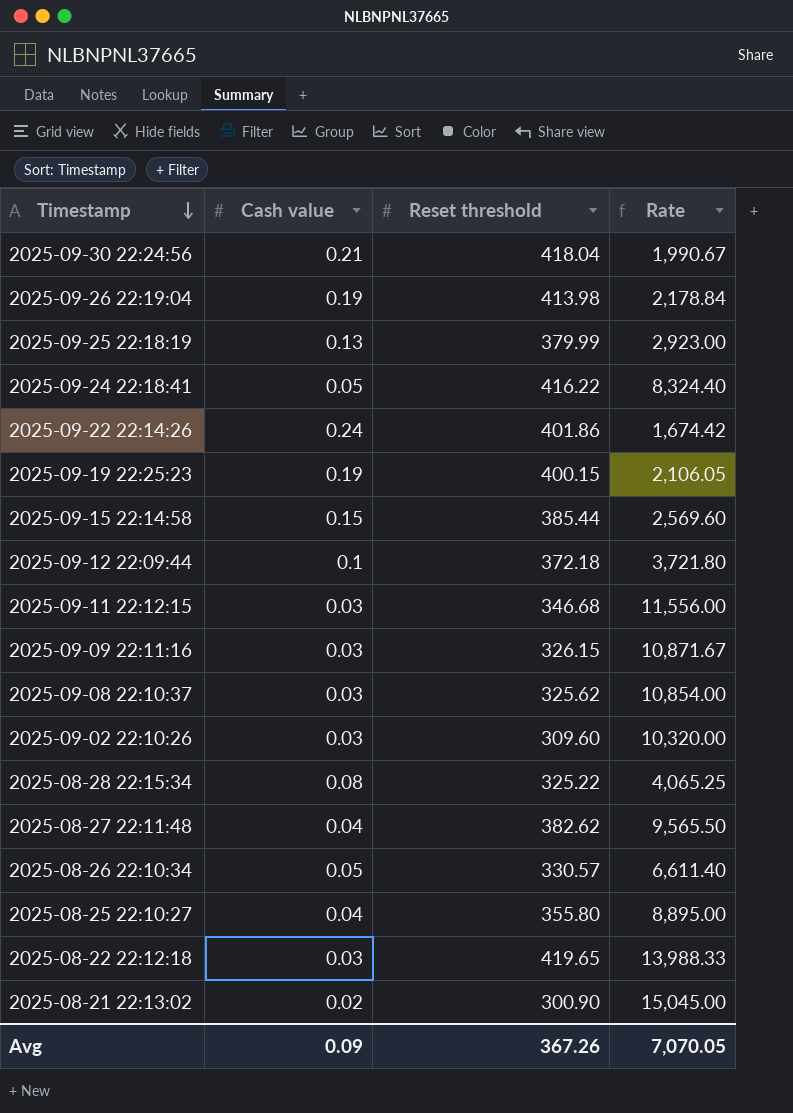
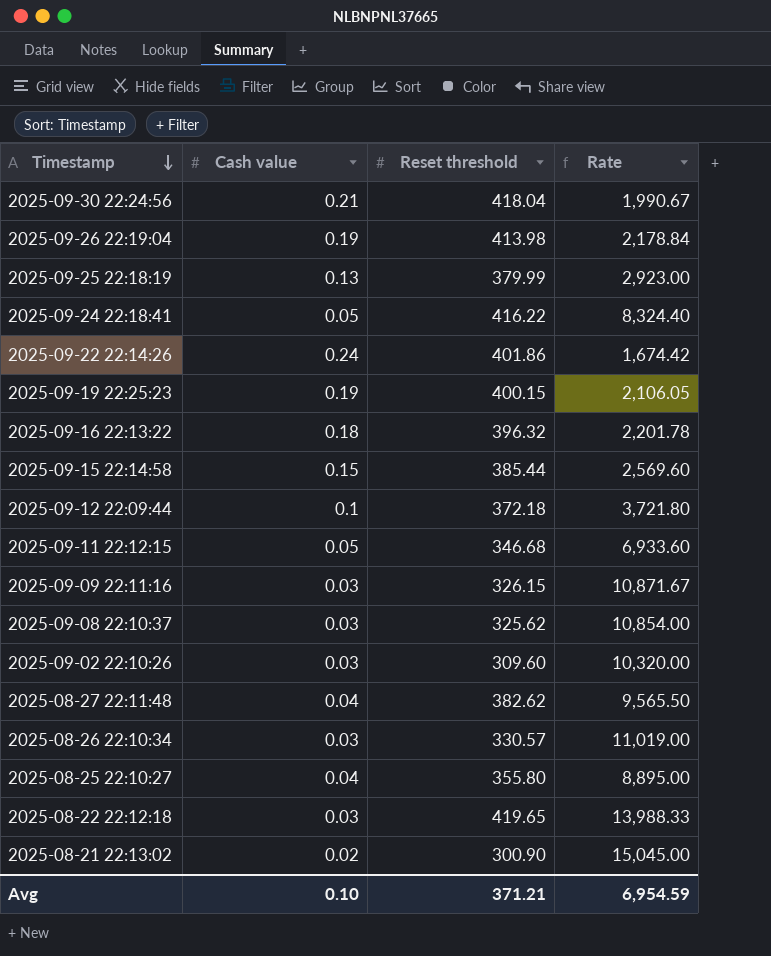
row 2025-08-28 22:15:34: 0.08 | 325.22 | 4,065.25 -> none
row 2025-09-16 22:13:22: none -> 0.18 | 396.32 | 2,201.78
2025-09-11 22:12:15 | Cash value: 0.03 -> 0.05
2025-09-11 22:12:15 | Rate: 11,556.00 -> 6,933.60
2025-08-26 22:10:34 | Cash value: 0.05 -> 0.03
2025-08-26 22:10:34 | Rate: 6,611.40 -> 11,019.00
Avg | Cash value: 0.09 -> 0.10
Avg | Reset threshold: 367.26 -> 371.21
Avg | Rate: 7,070.05 -> 6,954.59

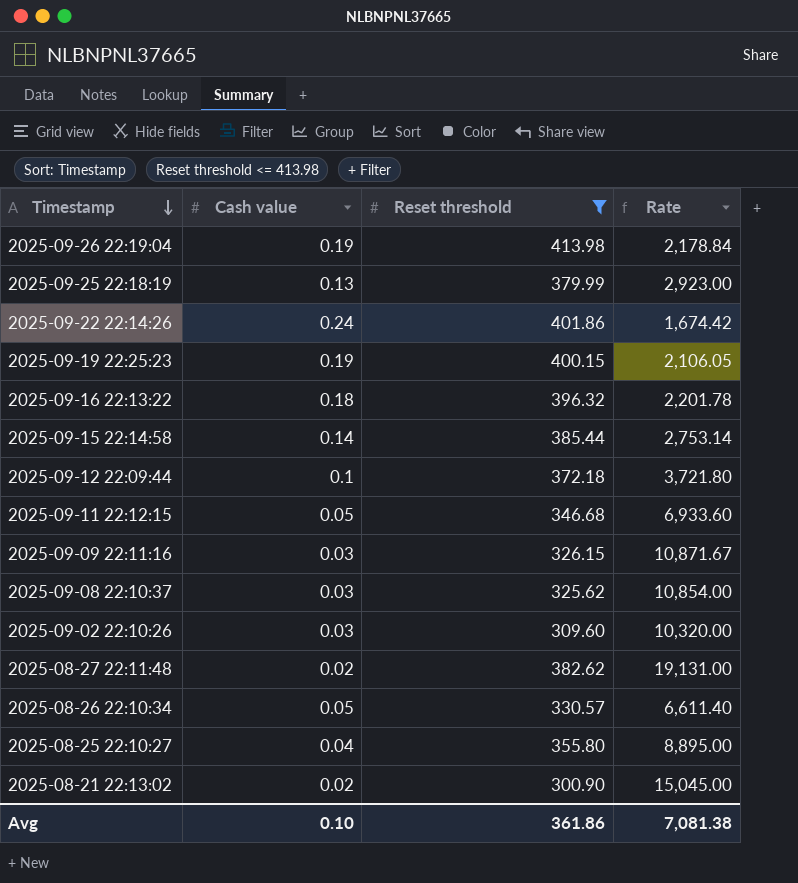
filter: none -> Reset threshold <= 413.98
2025-09-15 22:14:58 | Cash value: 0.15 -> 0.14
2025-09-15 22:14:58 | Rate: 2,569.60 -> 2,753.14
2025-08-27 22:11:48 | Cash value: 0.04 -> 0.02
2025-08-27 22:11:48 | Rate: 9,565.50 -> 19,131.00
2025-08-26 22:10:34 | Cash value: 0.03 -> 0.05
2025-08-26 22:10:34 | Rate: 11,019.00 -> 6,611.40
Avg | Reset threshold: 371.21 -> 361.86
Avg | Rate: 6,954.59 -> 7,081.38

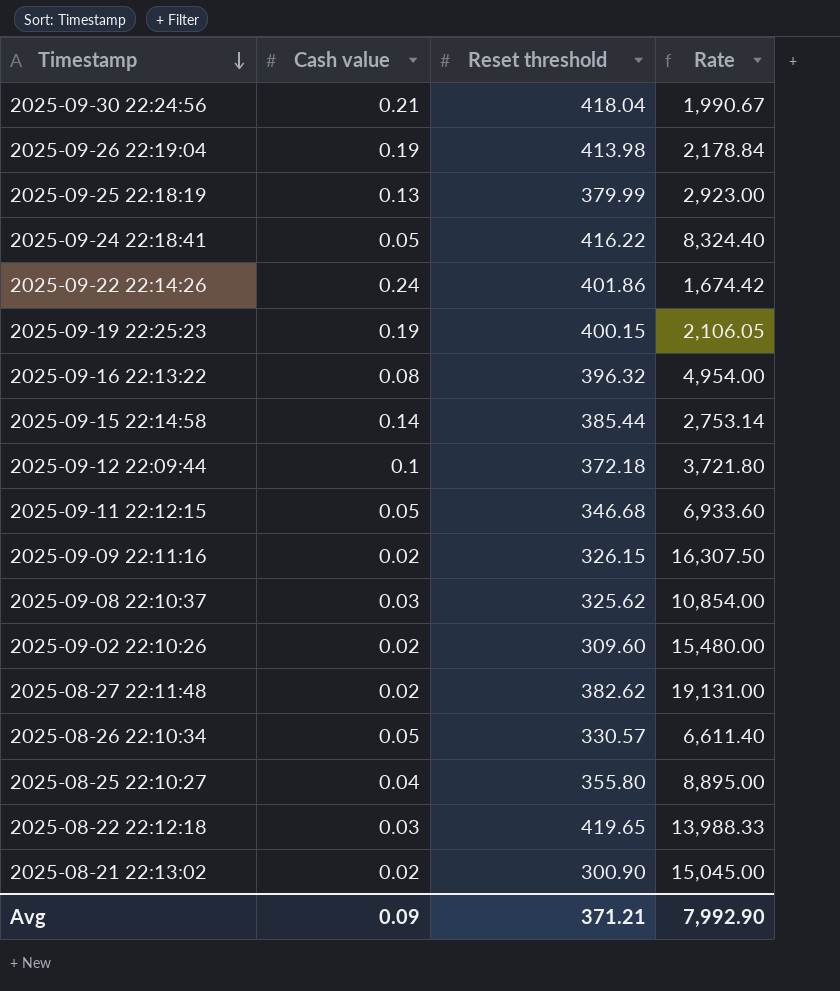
filter: Reset threshold <= 413.98 -> none
2025-09-16 22:13:22 | Cash value: 0.18 -> 0.08
2025-09-16 22:13:22 | Rate: 2,201.78 -> 4,954.00
2025-09-09 22:11:16 | Cash value: 0.03 -> 0.02
2025-09-09 22:11:16 | Rate: 10,871.67 -> 16,307.50
2025-09-02 22:10:26 | Cash value: 0.03 -> 0.02
2025-09-02 22:10:26 | Rate: 10,320.00 -> 15,480.00
Avg | Cash value: 0.10 -> 0.09
Avg | Reset threshold: 361.86 -> 371.21
Avg | Rate: 7,081.38 -> 7,992.90

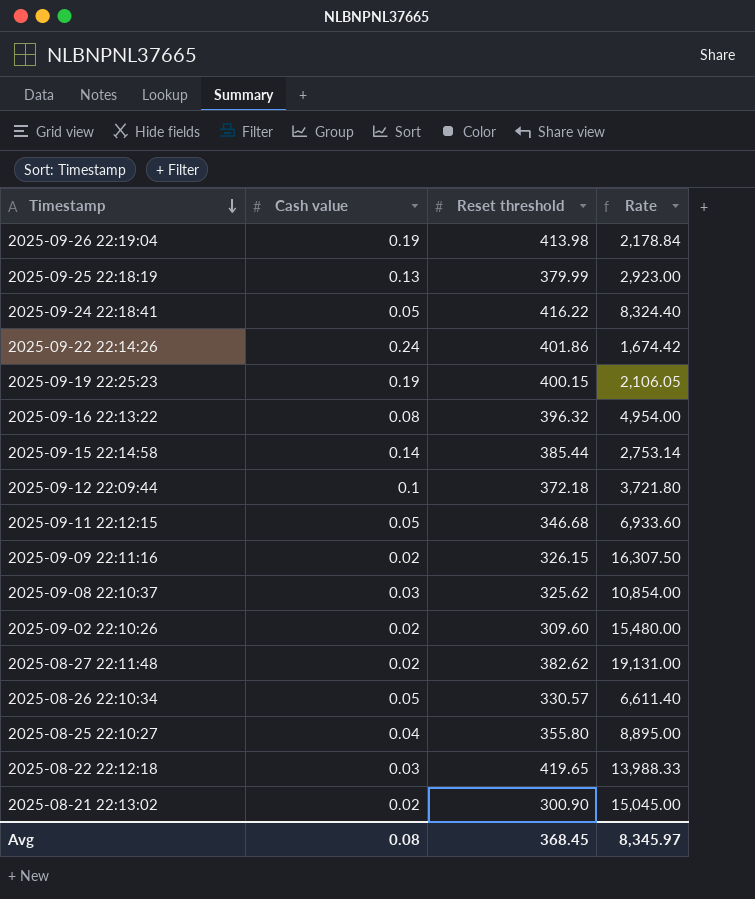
row 2025-09-30 22:24:56: 0.21 | 418.04 | 1,990.67 -> none
Avg | Cash value: 0.09 -> 0.08
Avg | Reset threshold: 371.21 -> 368.45
Avg | Rate: 7,992.90 -> 8,345.97

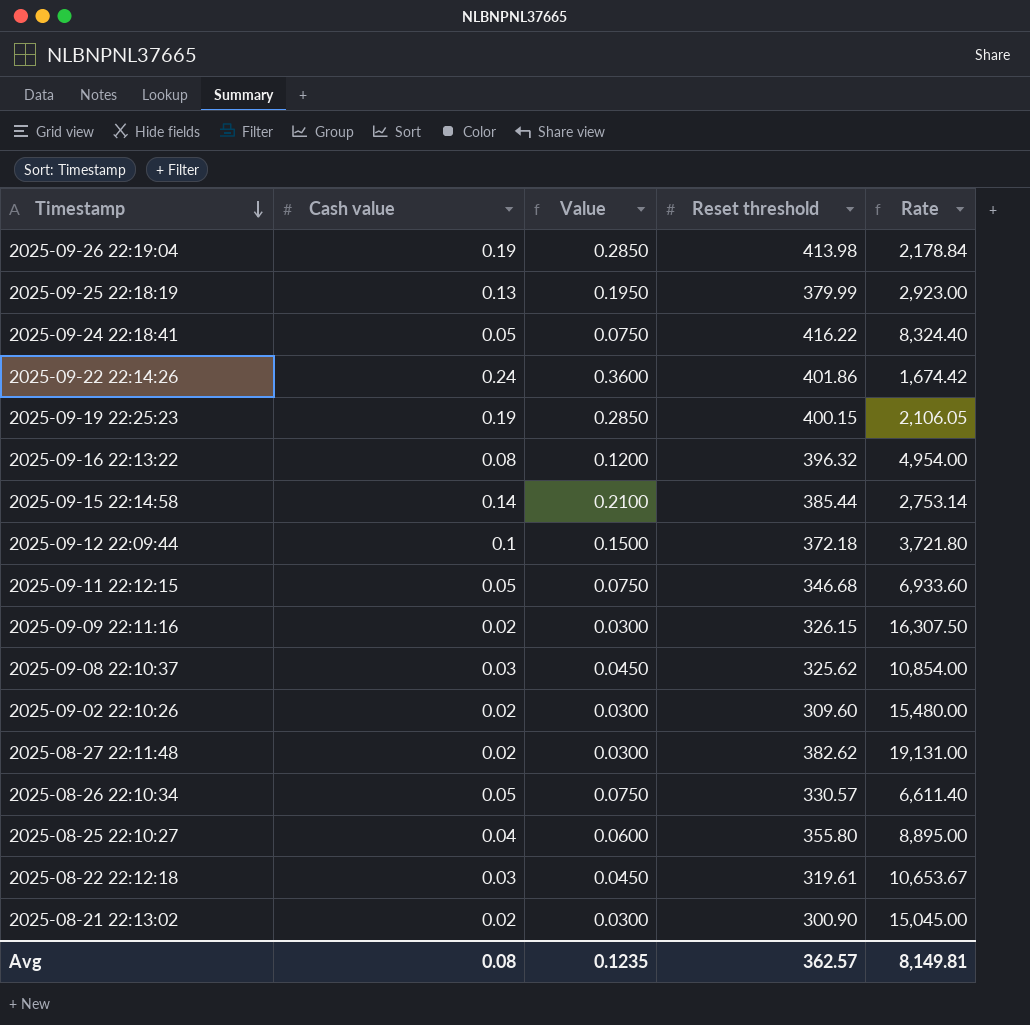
column Value | formula: none -> [Cash value] * 1.5
2025-08-22 22:12:18 | Reset threshold: 419.65 -> 319.61
2025-08-22 22:12:18 | Rate: 13,988.33 -> 10,653.67
Avg | Reset threshold: 368.45 -> 362.57
Avg | Rate: 8,345.97 -> 8,149.81

